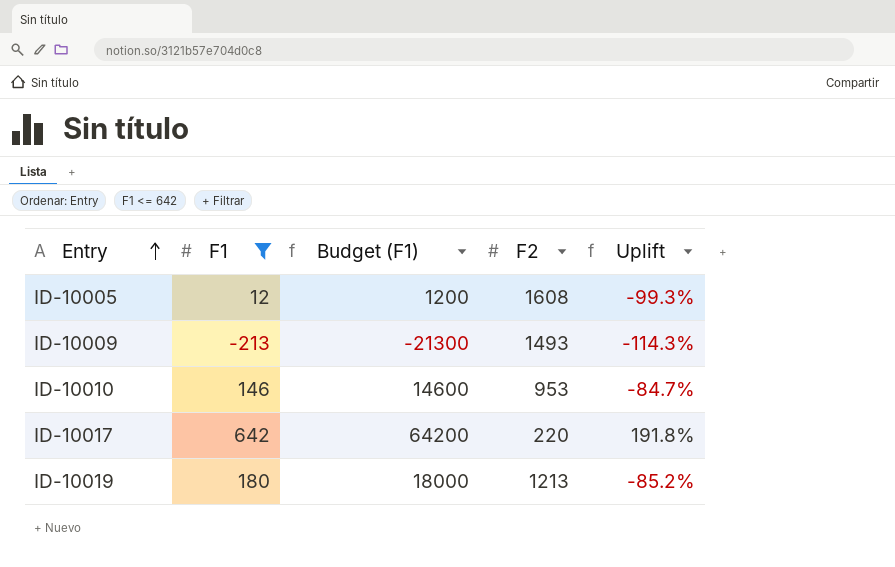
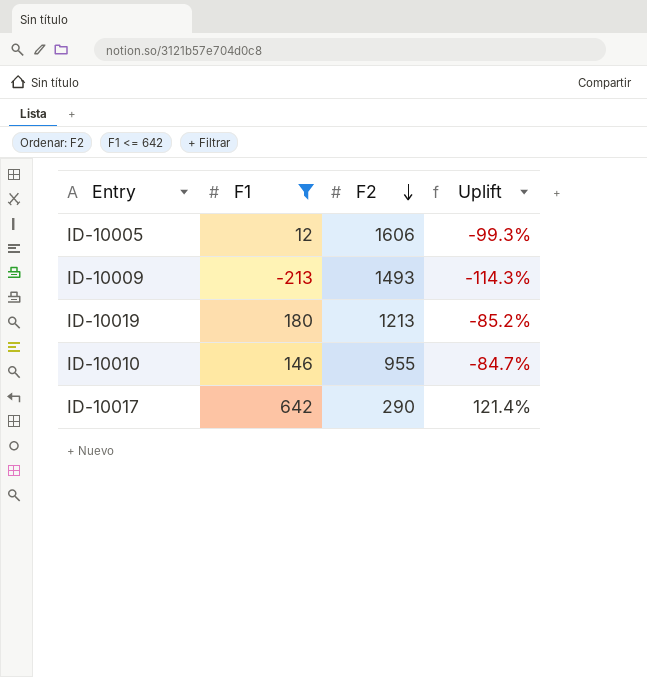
row order: Entry ascending -> F2 descending
column Budget (F1) | formula: [F1] * 100 -> none
ID-10005 | F2: 1608 -> 1606
ID-10010 | F2: 953 -> 955
ID-10017 | F2: 220 -> 290
ID-10017 | Uplift: 191.8% -> 121.4%

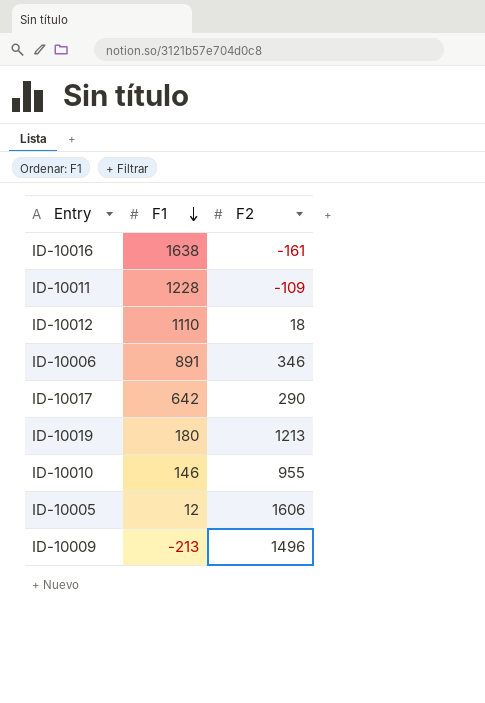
filter: F1 <= 642 -> none
row order: F2 descending -> F1 descending
column Uplift | formula: ([F1] - [F2]) / [F2] -> none
ID-10009 | F2: 1493 -> 1496

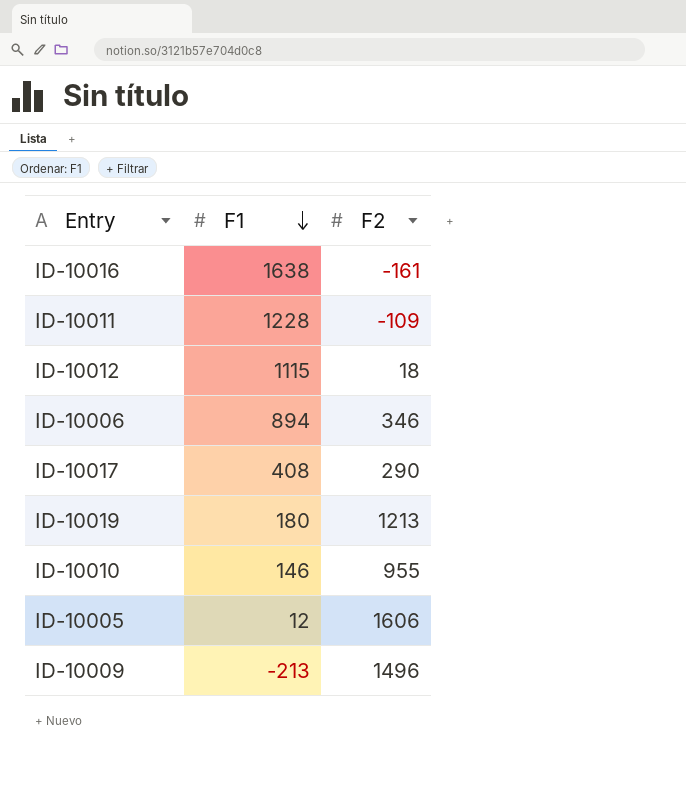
ID-10012 | F1: 1110 -> 1115
ID-10006 | F1: 891 -> 894
ID-10017 | F1: 642 -> 408

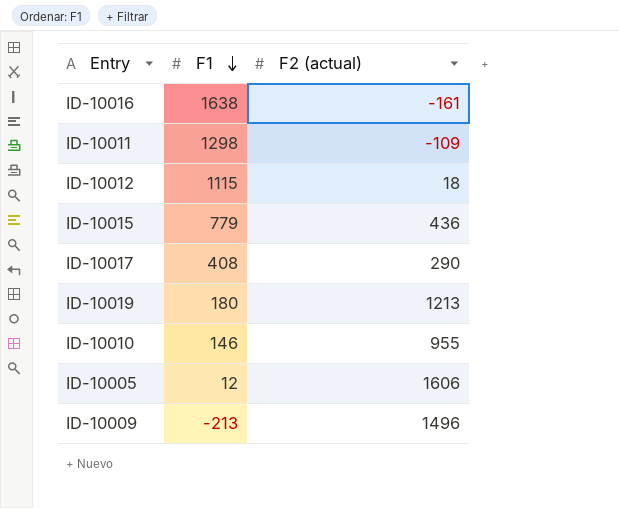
column name: F2 -> F2 (actual)
row ID-10006: 894 | 346 -> none
ID-10011 | F1: 1228 -> 1298
row ID-10015: none -> 779 | 436

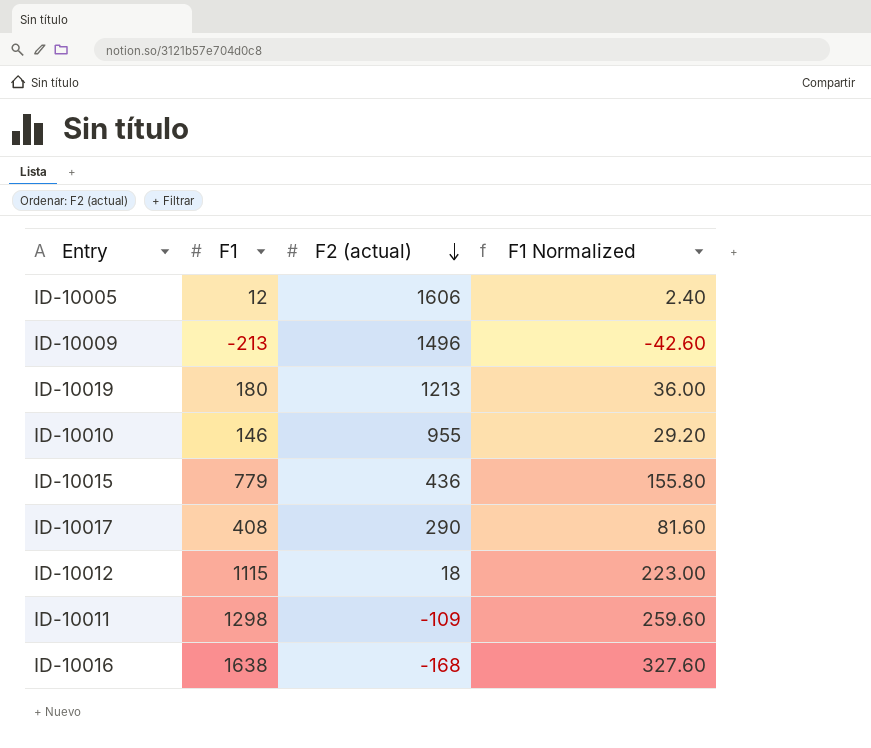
row order: F1 descending -> F2 (actual) descending
column F1 Normalized | formula: none -> [F1] * 0.2
ID-10016 | F2 (actual): -161 -> -168

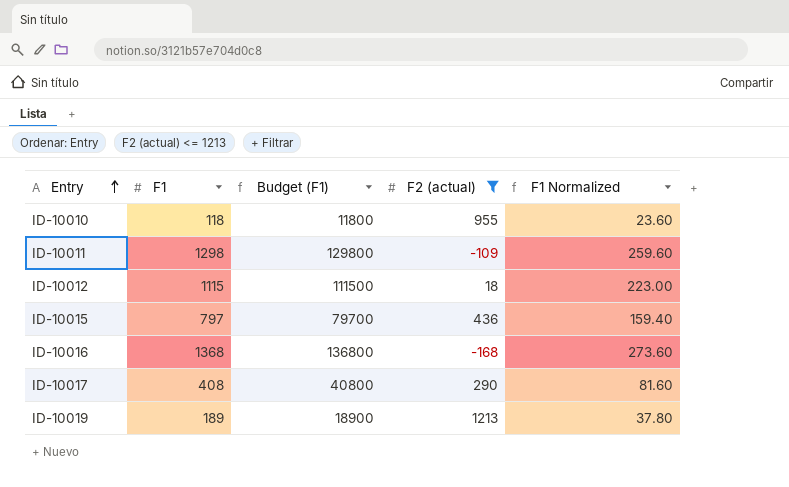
filter: none -> F2 (actual) <= 1213
row order: F2 (actual) descending -> Entry ascending
column Budget (F1) | formula: none -> [F1] * 100
ID-10010 | F1: 146 -> 118
ID-10010 | F1 Normalized: 29.20 -> 23.60
ID-10015 | F1: 779 -> 797
ID-10015 | F1 Normalized: 155.80 -> 159.40
ID-10016 | F1: 1638 -> 1368
ID-10016 | F1 Normalized: 327.60 -> 273.60
ID-10019 | F1: 180 -> 189
ID-10019 | F1 Normalized: 36.00 -> 37.80

